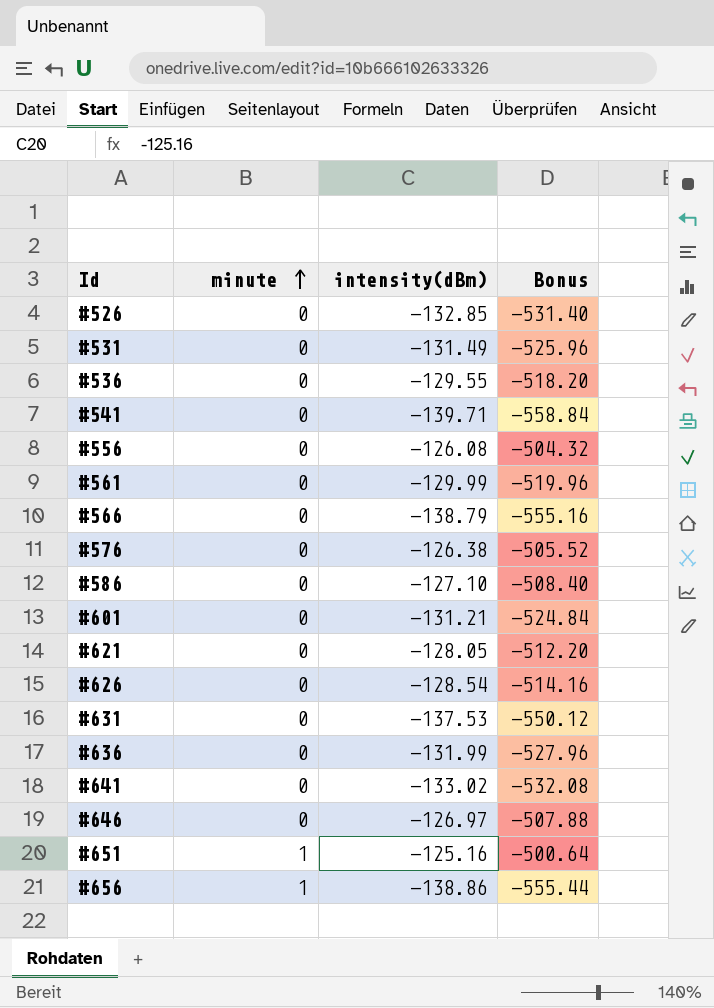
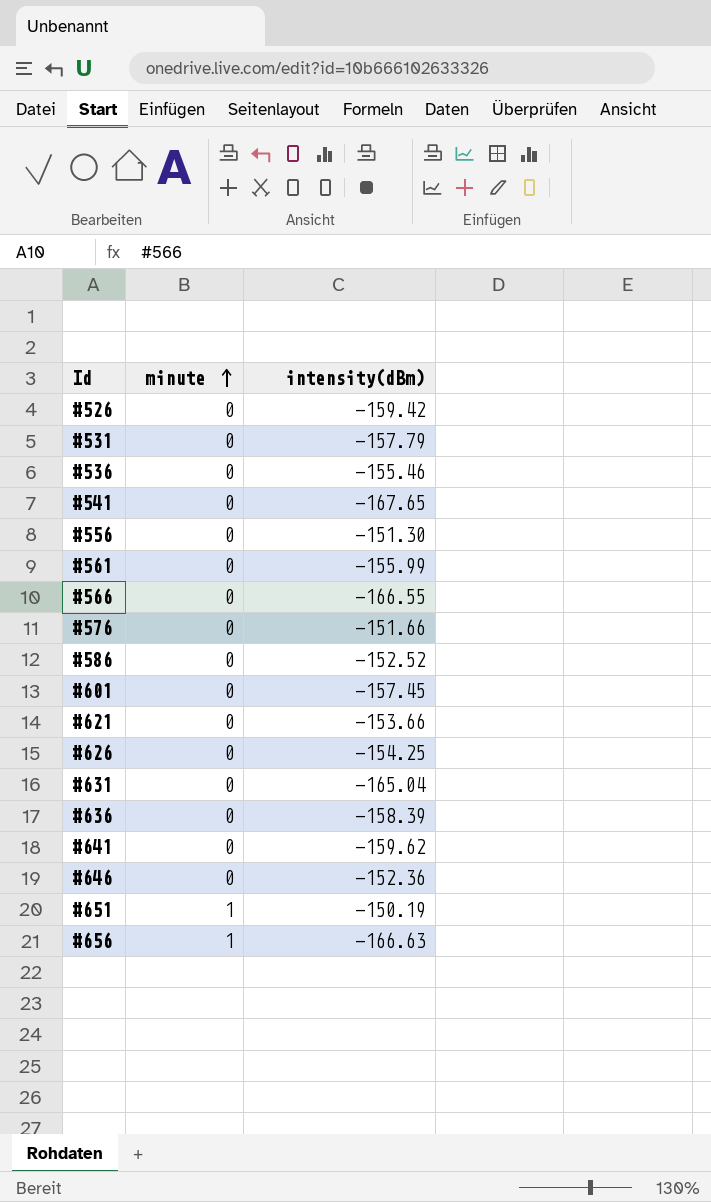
column Bonus | formula: [intensity(dBm)] * 4 -> none
#526 | intensity(dBm): -132.85 -> -159.42
#531 | intensity(dBm): -131.49 -> -157.79
#536 | intensity(dBm): -129.55 -> -155.46
#541 | intensity(dBm): -139.71 -> -167.65
#556 | intensity(dBm): -126.08 -> -151.30
#561 | intensity(dBm): -129.99 -> -155.99
#566 | intensity(dBm): -138.79 -> -166.55
#576 | intensity(dBm): -126.38 -> -151.66
#586 | intensity(dBm): -127.10 -> -152.52
#601 | intensity(dBm): -131.21 -> -157.45
#621 | intensity(dBm): -128.05 -> -153.66
#626 | intensity(dBm): -128.54 -> -154.25
#631 | intensity(dBm): -137.53 -> -165.04
#636 | intensity(dBm): -131.99 -> -158.39
#641 | intensity(dBm): -133.02 -> -159.62
#646 | intensity(dBm): -126.97 -> -152.36
#651 | intensity(dBm): -125.16 -> -150.19
#656 | intensity(dBm): -138.86 -> -166.63

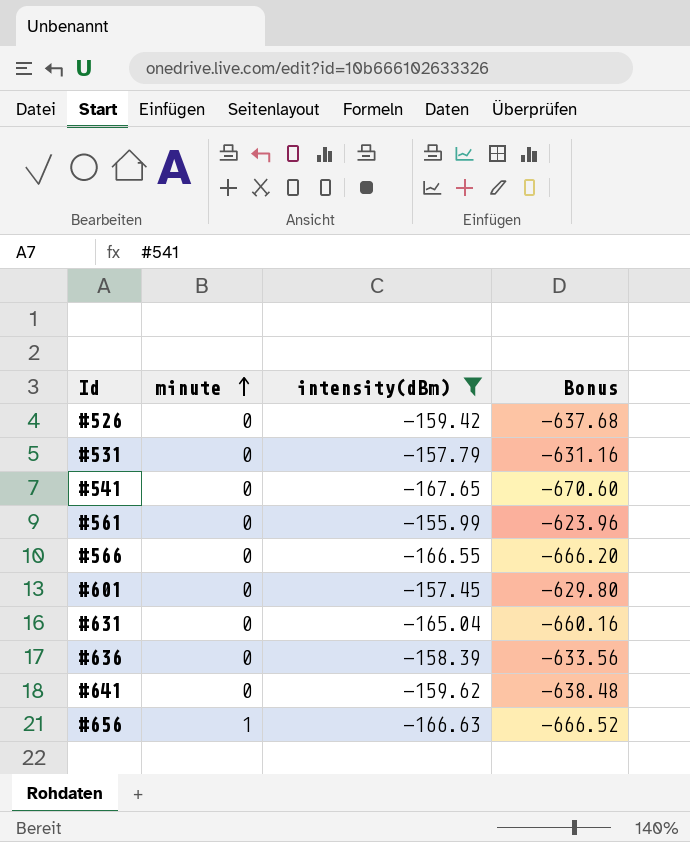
filter: none -> intensity(dBm) <= -155.99
column Bonus | formula: none -> [intensity(dBm)] * 4

